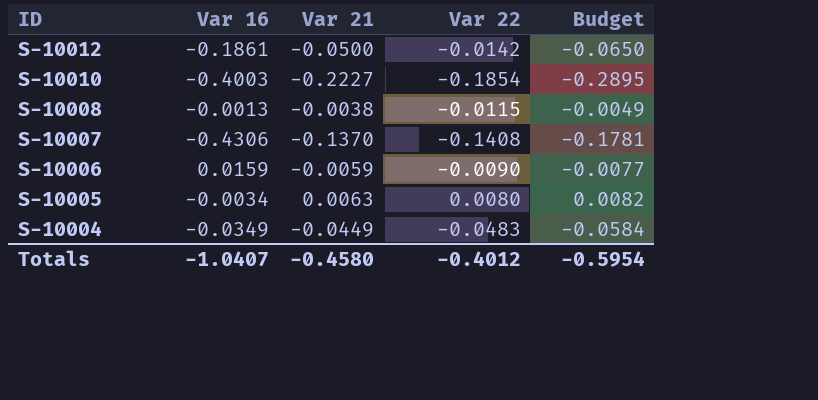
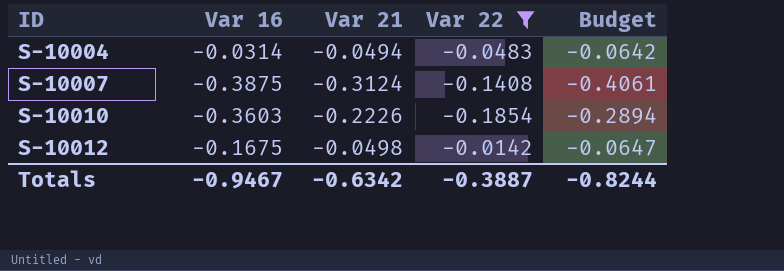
filter: none -> Var 22 <= -0.0142
row order: ID descending -> ID ascending
S-10004 | Var 16: -0.0349 -> -0.0314
S-10004 | Var 21: -0.0449 -> -0.0494
S-10004 | Budget: -0.0584 -> -0.0642
S-10007 | Var 16: -0.4306 -> -0.3875
S-10007 | Var 21: -0.1370 -> -0.3124
S-10007 | Budget: -0.1781 -> -0.4061
S-10010 | Var 16: -0.4003 -> -0.3603
S-10010 | Var 21: -0.2227 -> -0.2226
S-10010 | Budget: -0.2895 -> -0.2894
S-10012 | Var 16: -0.1861 -> -0.1675
S-10012 | Var 21: -0.0500 -> -0.0498
S-10012 | Budget: -0.0650 -> -0.0647
Totals | Var 16: -1.0407 -> -0.9467
Totals | Var 21: -0.4580 -> -0.6342
Totals | Var 22: -0.4012 -> -0.3887
Totals | Budget: -0.5954 -> -0.8244

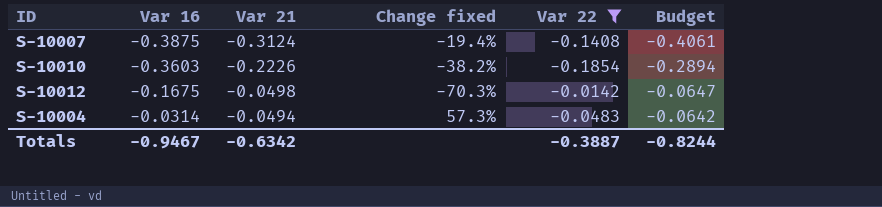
row order: ID ascending -> Var 16 ascending
column Change fixed | formula: none -> ([Var 21] - [Var 16]) / [Var 16]

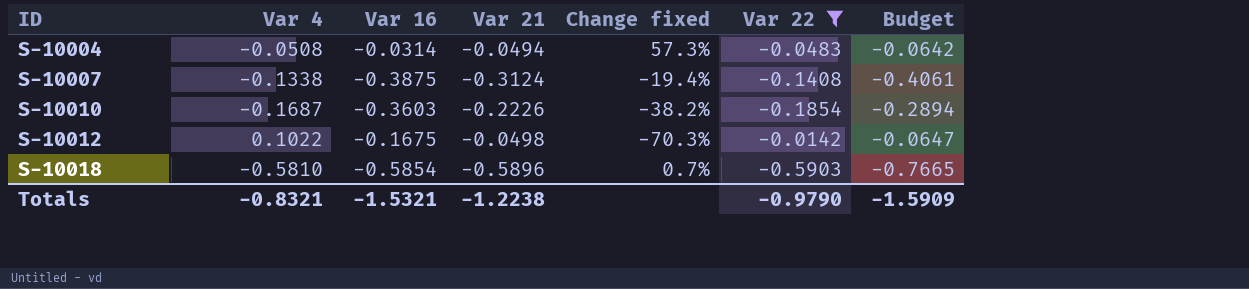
row order: Var 16 ascending -> ID ascending
column Var 4 | position: none -> 2
row S-10018: none -> -0.5810 | -0.5854 | -0.5896 | 0.7% | -0.5903 | -0.7665
Totals | Var 16: -0.9467 -> -1.5321
Totals | Var 21: -0.6342 -> -1.2238
Totals | Var 22: -0.3887 -> -0.9790
Totals | Budget: -0.8244 -> -1.5909

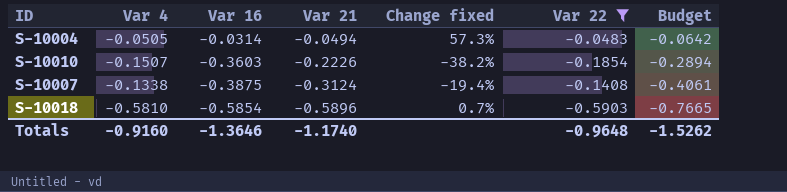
row order: ID ascending -> Var 16 descending
row S-10012: 0.1022 | -0.1675 | -0.0498 | -70.3% | -0.0142 | -0.0647 -> none
S-10004 | Var 4: -0.0508 -> -0.0505
S-10010 | Var 4: -0.1687 -> -0.1507
Totals | Var 4: -0.8321 -> -0.9160
Totals | Var 16: -1.5321 -> -1.3646
Totals | Var 21: -1.2238 -> -1.1740
Totals | Var 22: -0.9790 -> -0.9648
Totals | Budget: -1.5909 -> -1.5262

